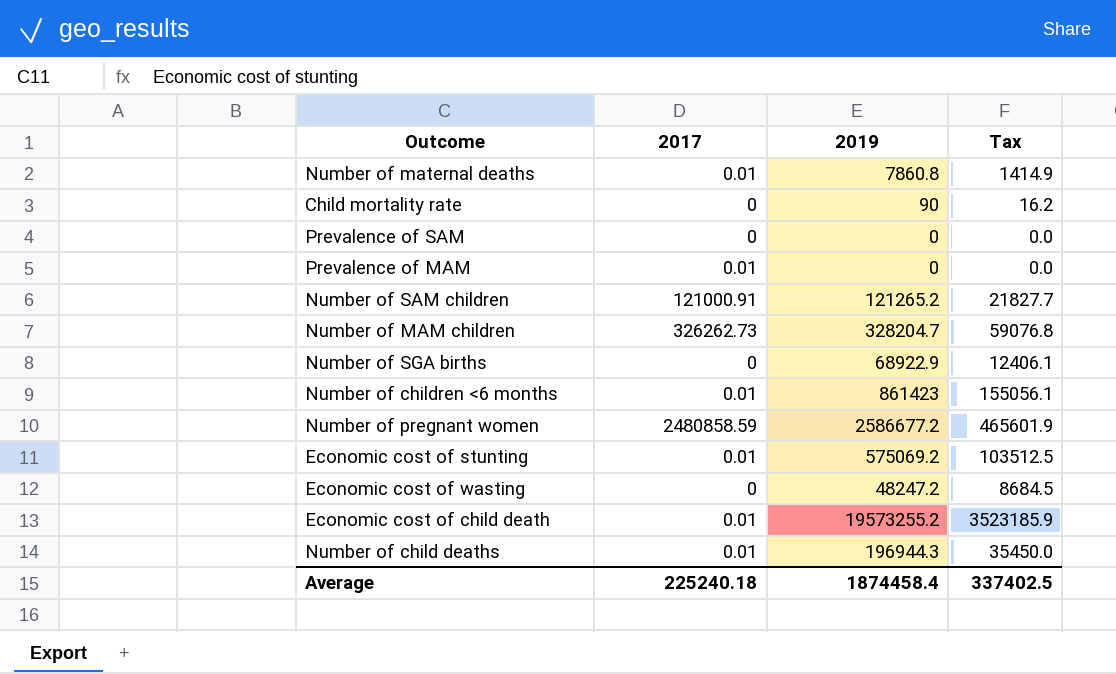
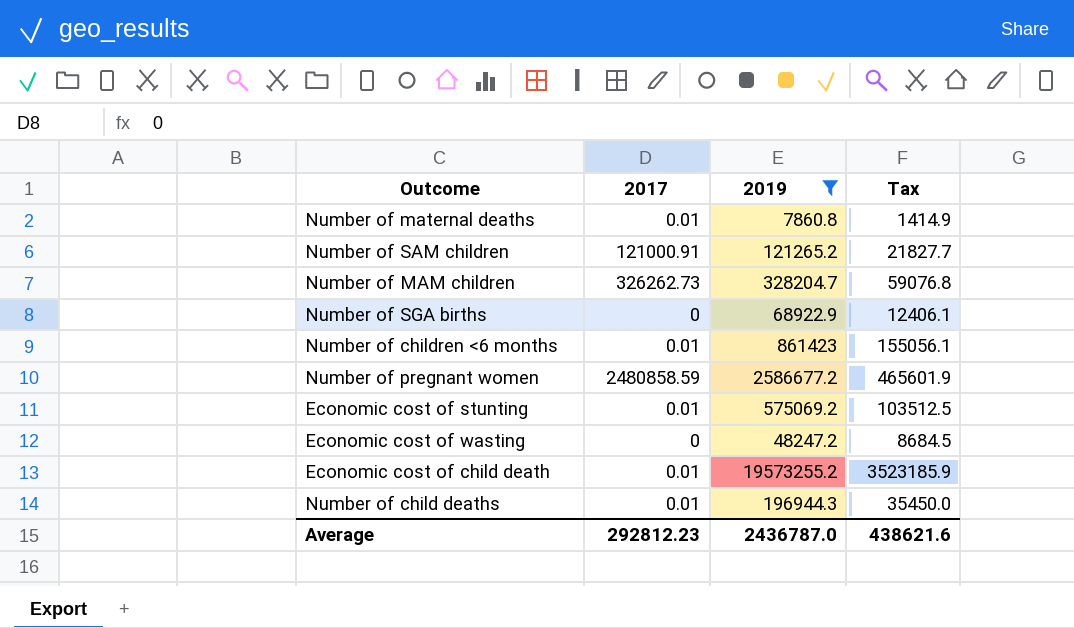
filter: none -> 2019 >= 7860.8
Average | 2017: 225240.18 -> 292812.23
Average | 2019: 1874458.4 -> 2436787.0
Average | Tax: 337402.5 -> 438621.6

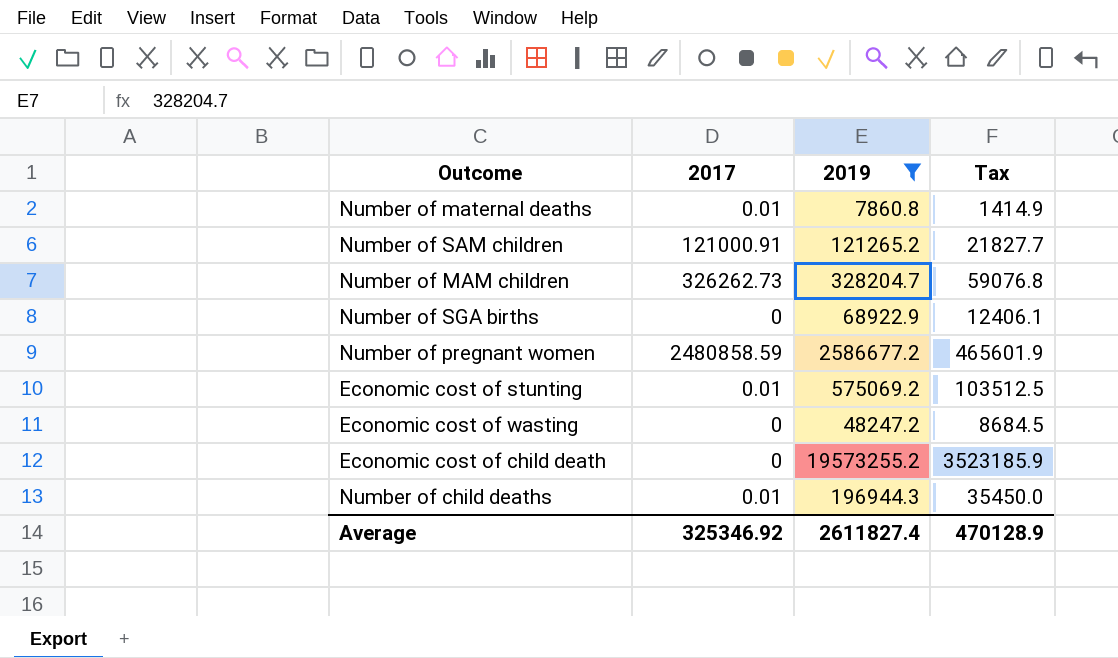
row Number of children <6 months: 0.01 | 861423 | 155056.1 -> none
Economic cost of child death | 2017: 0.01 -> 0
Average | 2017: 292812.23 -> 325346.92
Average | 2019: 2436787.0 -> 2611827.4
Average | Tax: 438621.6 -> 470128.9

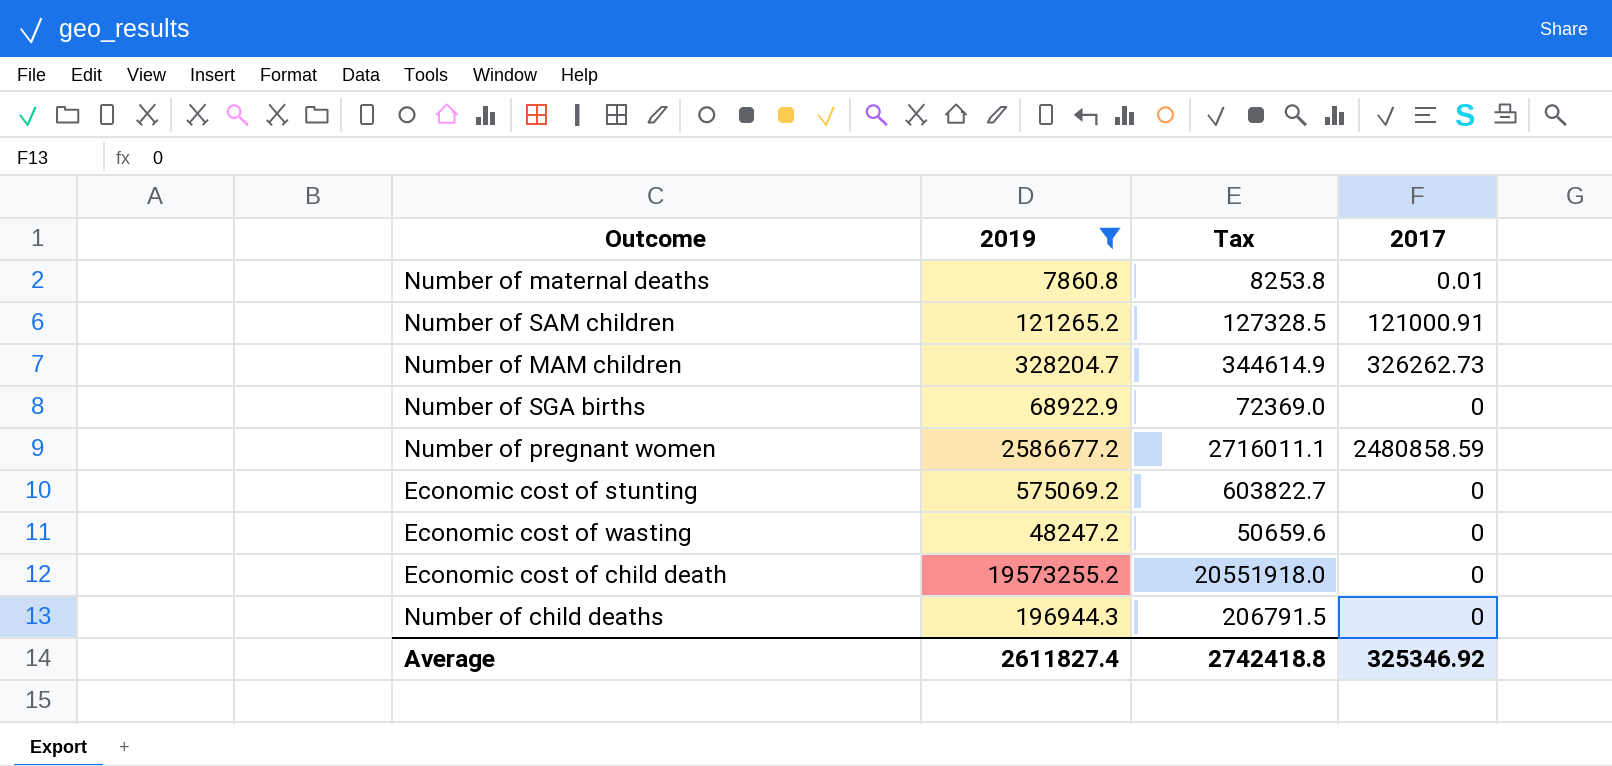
column Tax | formula: [2019] * 0.18 -> [2019] * 1.05
column 2017 | position: 2 -> 4
Economic cost of stunting | 2017: 0.01 -> 0
Number of child deaths | 2017: 0.01 -> 0
Average | Tax: 470128.9 -> 2742418.8

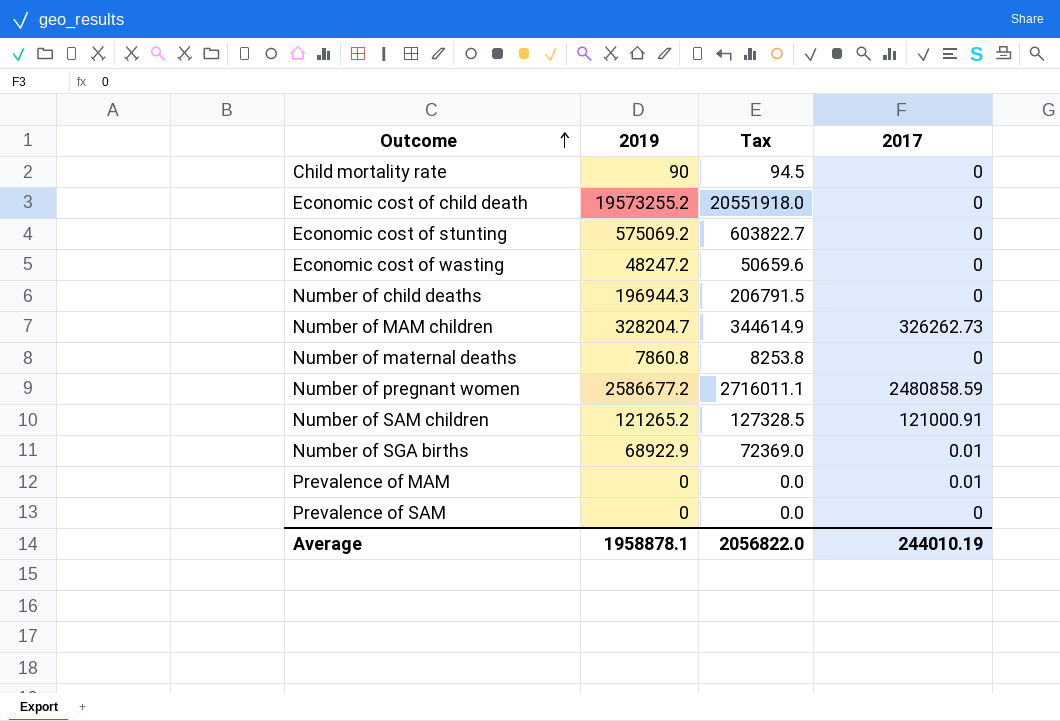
filter: 2019 >= 7860.8 -> none
row order: none -> Outcome ascending
Number of maternal deaths | 2017: 0.01 -> 0
Number of SGA births | 2017: 0 -> 0.01
Average | 2019: 2611827.4 -> 1958878.1
Average | Tax: 2742418.8 -> 2056822.0
Average | 2017: 325346.92 -> 244010.19

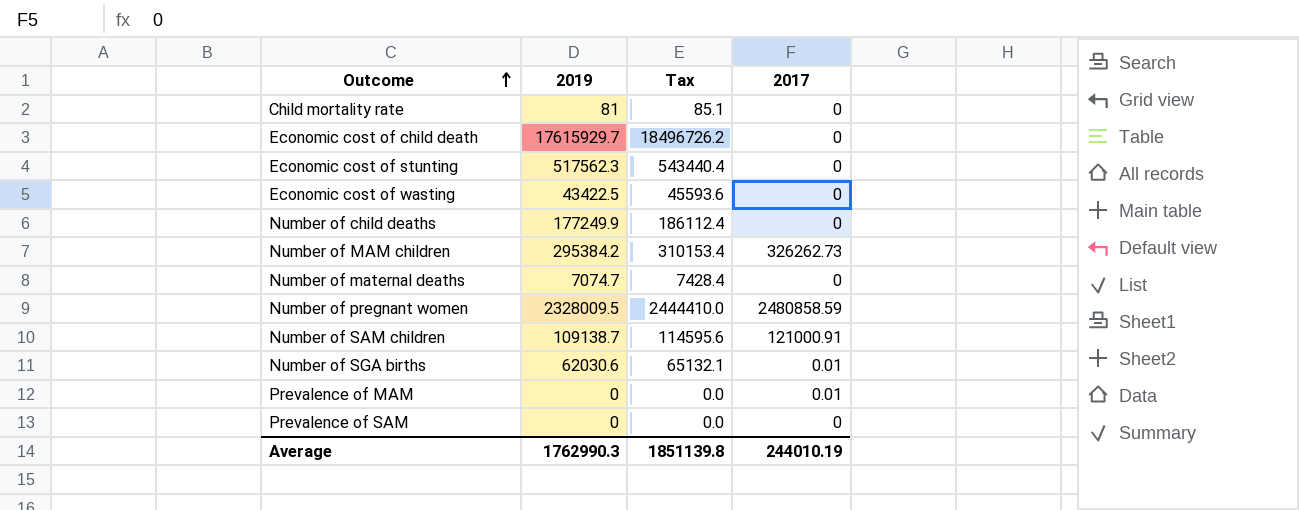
Child mortality rate | 2019: 90 -> 81
Child mortality rate | Tax: 94.5 -> 85.1
Economic cost of child death | 2019: 19573255.2 -> 17615929.7
Economic cost of child death | Tax: 20551918.0 -> 18496726.2
Economic cost of stunting | 2019: 575069.2 -> 517562.3
Economic cost of stunting | Tax: 603822.7 -> 543440.4
Economic cost of wasting | 2019: 48247.2 -> 43422.5
Economic cost of wasting | Tax: 50659.6 -> 45593.6
Number of child deaths | 2019: 196944.3 -> 177249.9
Number of child deaths | Tax: 206791.5 -> 186112.4
Number of MAM children | 2019: 328204.7 -> 295384.2
Number of MAM children | Tax: 344614.9 -> 310153.4
Number of maternal deaths | 2019: 7860.8 -> 7074.7
Number of maternal deaths | Tax: 8253.8 -> 7428.4
Number of pregnant women | 2019: 2586677.2 -> 2328009.5
Number of pregnant women | Tax: 2716011.1 -> 2444410.0
Number of SAM children | 2019: 121265.2 -> 109138.7
Number of SAM children | Tax: 127328.5 -> 114595.6
Number of SGA births | 2019: 68922.9 -> 62030.6
Number of SGA births | Tax: 72369.0 -> 65132.1
Average | 2019: 1958878.1 -> 1762990.3
Average | Tax: 2056822.0 -> 1851139.8

